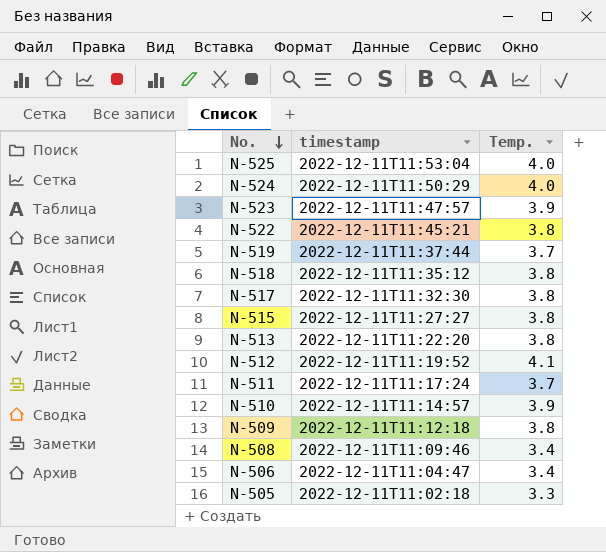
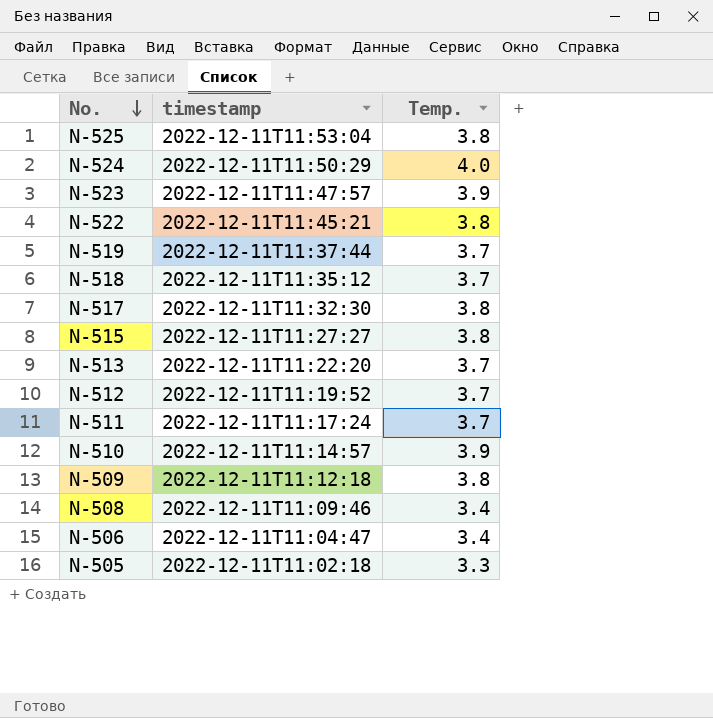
N-525 | Temp.: 4.0 -> 3.8
N-518 | Temp.: 3.8 -> 3.7
N-513 | Temp.: 3.8 -> 3.7
N-512 | Temp.: 4.1 -> 3.7

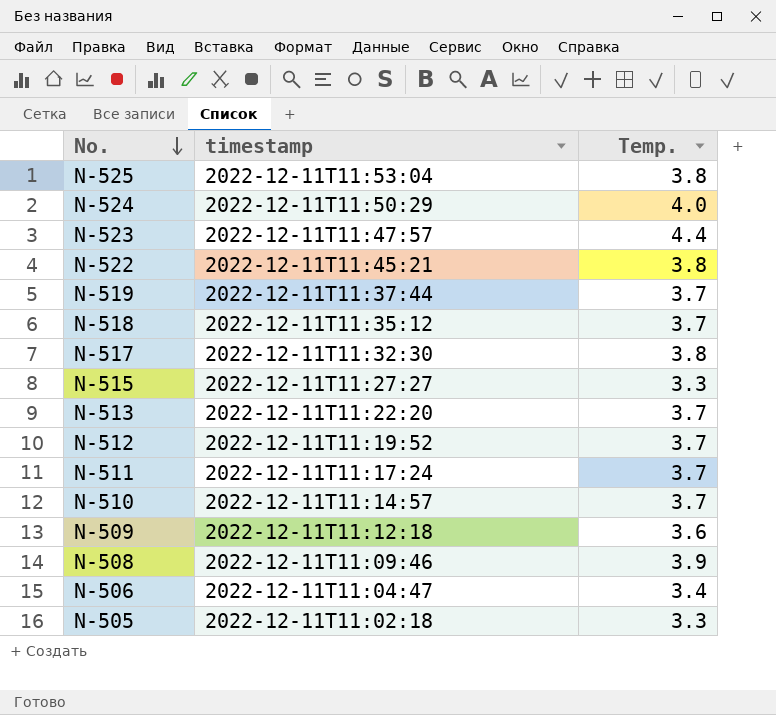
N-523 | Temp.: 3.9 -> 4.4
N-515 | Temp.: 3.8 -> 3.3
N-510 | Temp.: 3.9 -> 3.7
N-509 | Temp.: 3.8 -> 3.6
N-508 | Temp.: 3.4 -> 3.9

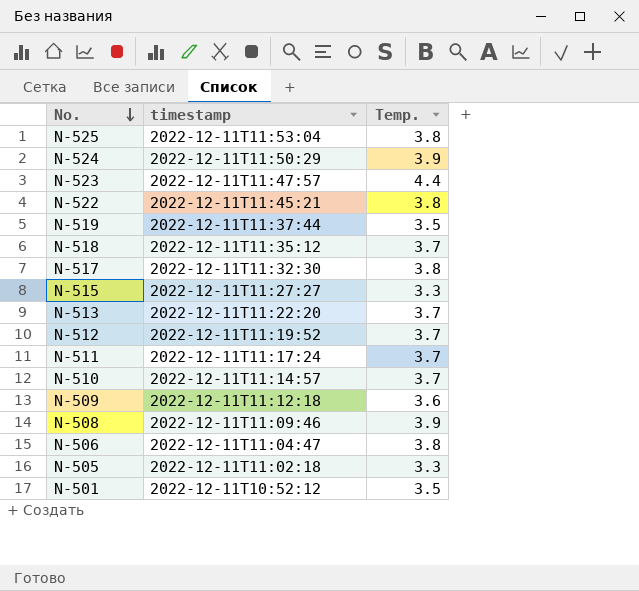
N-524 | Temp.: 4.0 -> 3.9
N-519 | Temp.: 3.7 -> 3.5
N-506 | Temp.: 3.4 -> 3.8
row N-501: none -> 2022-12-11T10:52:12 | 3.5

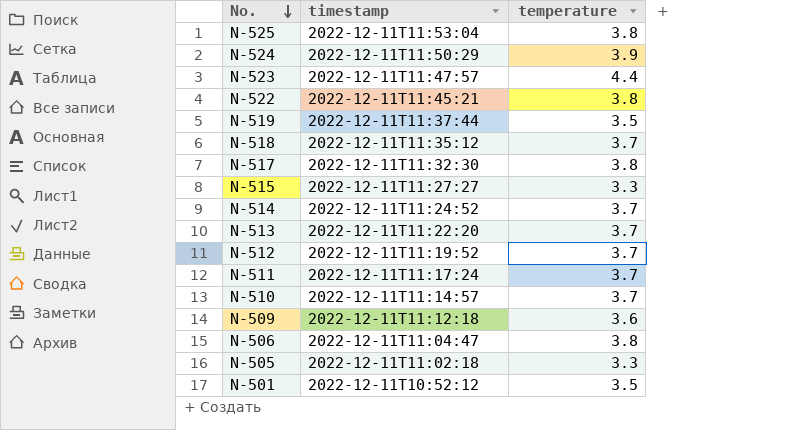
column name: Temp. -> temperature
row N-508: 2022-12-11T11:09:46 | 3.9 -> none
row N-514: none -> 2022-12-11T11:24:52 | 3.7

